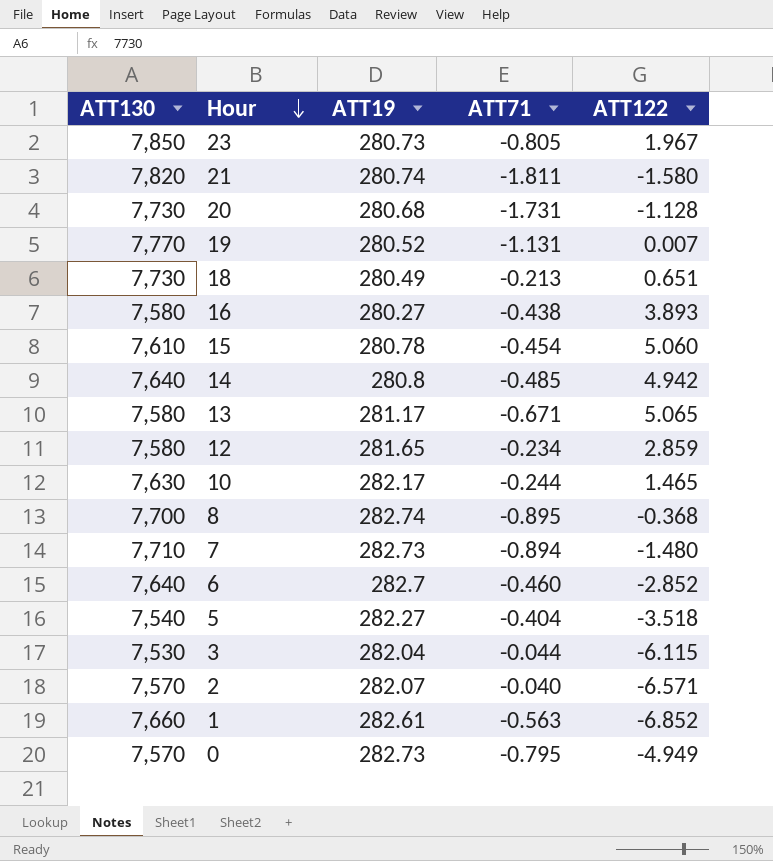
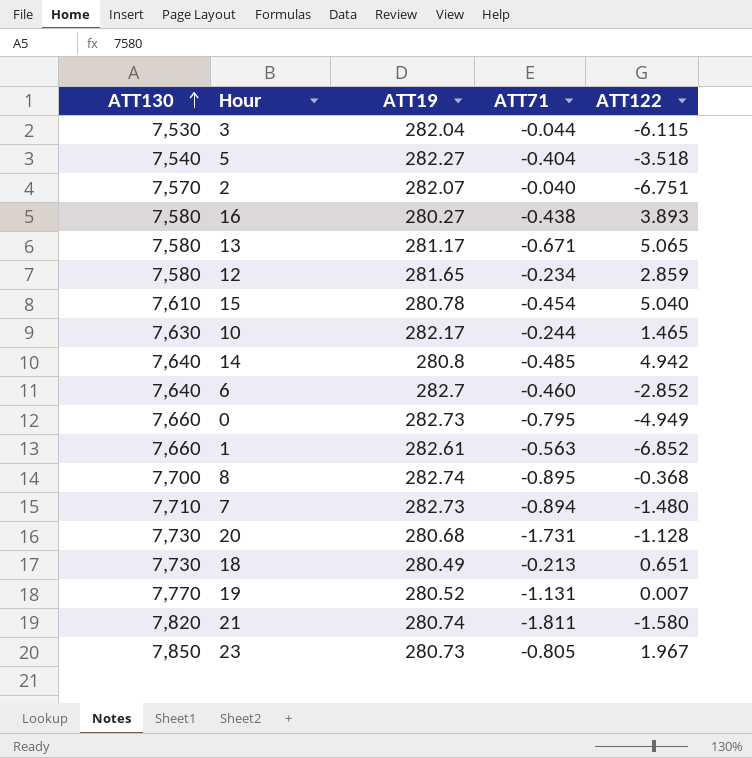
row order: Hour descending -> ATT130 ascending
2 | ATT122: -6.571 -> -6.751
15 | ATT122: 5.060 -> 5.040
0 | ATT130: 7,570 -> 7,660

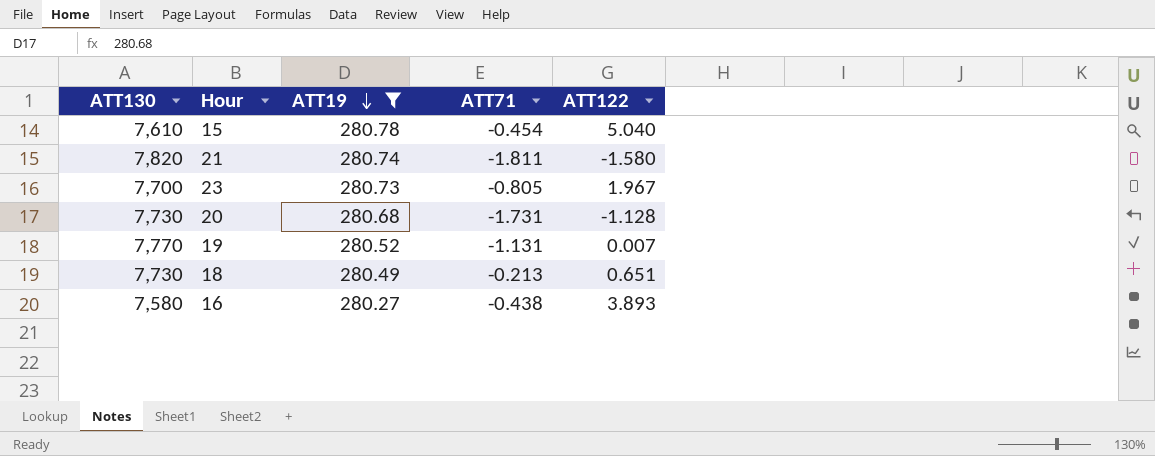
filter: none -> ATT19 <= 280.78
row order: ATT130 ascending -> ATT19 descending
23 | ATT130: 7,850 -> 7,700

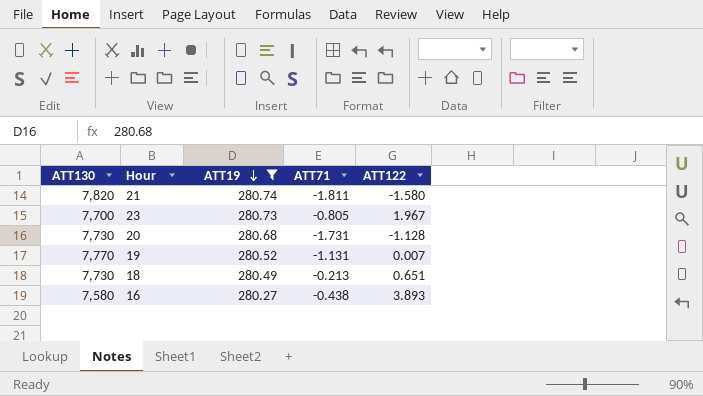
row 15: 7,610 | 280.78 | -0.454 | 5.040 -> none

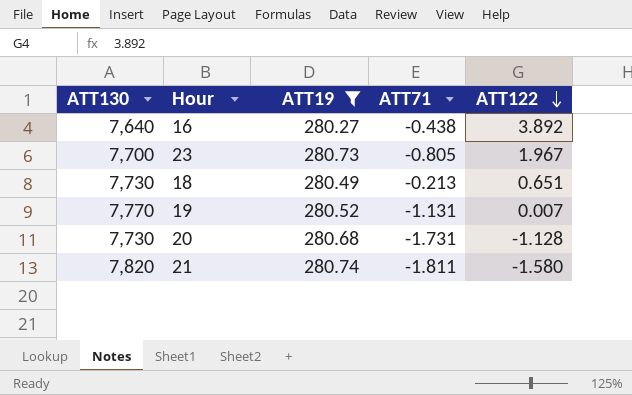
row order: ATT19 descending -> ATT122 descending
16 | ATT130: 7,580 -> 7,640
16 | ATT122: 3.893 -> 3.892

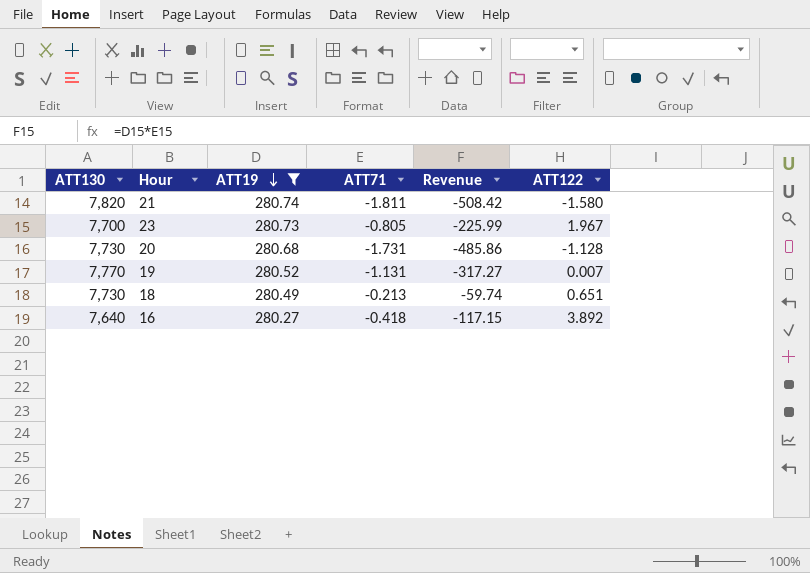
row order: ATT122 descending -> ATT19 descending
column Revenue | formula: none -> [ATT19] * [ATT71]
16 | ATT71: -0.438 -> -0.418

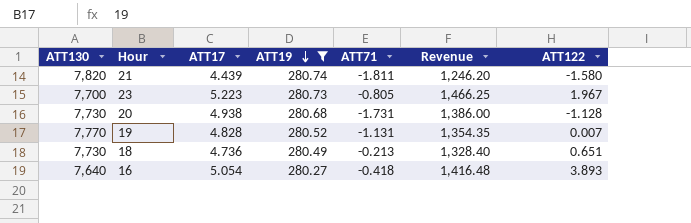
column ATT17 | position: none -> 3
column Revenue | formula: [ATT19] * [ATT71] -> [ATT17] * [ATT19]
16 | ATT122: 3.892 -> 3.893

